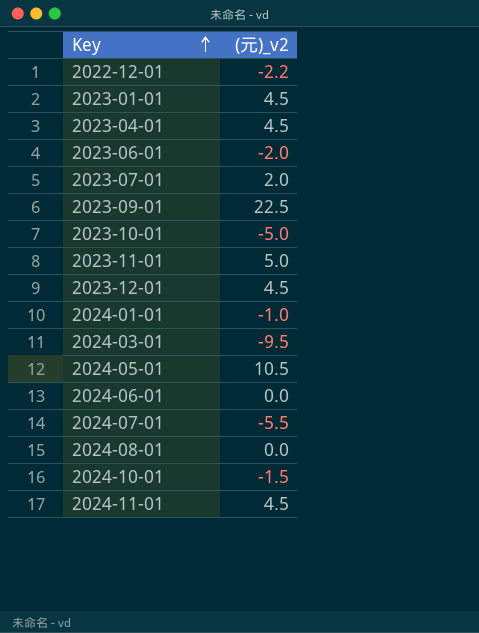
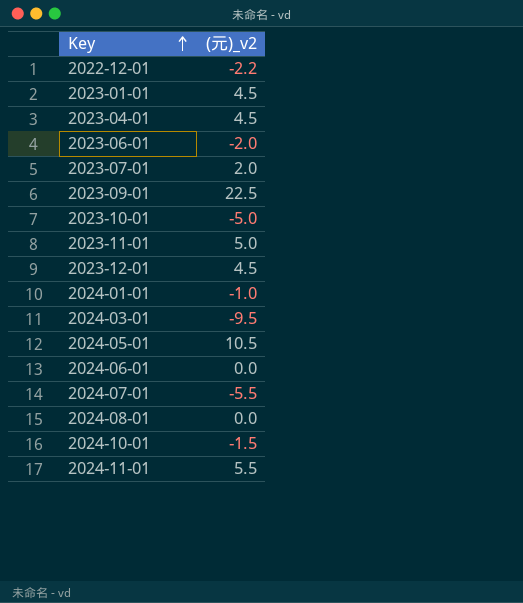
2024-11-01 | (元)_v2: 4.5 -> 5.5

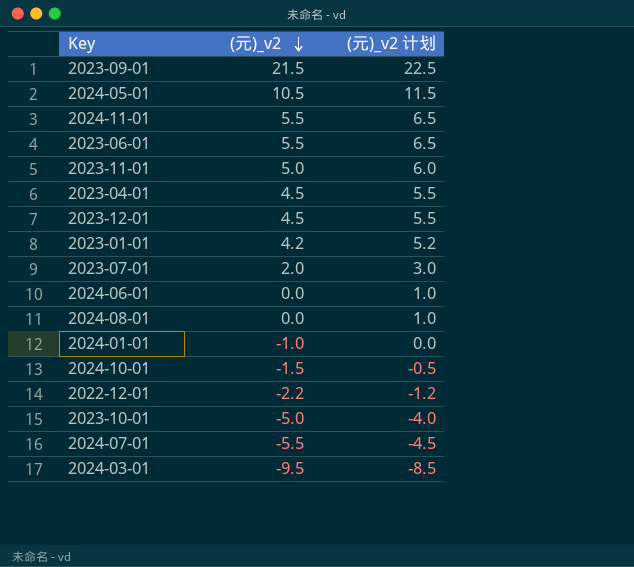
row order: Key ascending -> (元)_v2 descending
column (元)_v2 计划 | formula: none -> [(元)_v2] + 1
2023-09-01 | (元)_v2: 22.5 -> 21.5
2023-06-01 | (元)_v2: -2.0 -> 5.5
2023-01-01 | (元)_v2: 4.5 -> 4.2

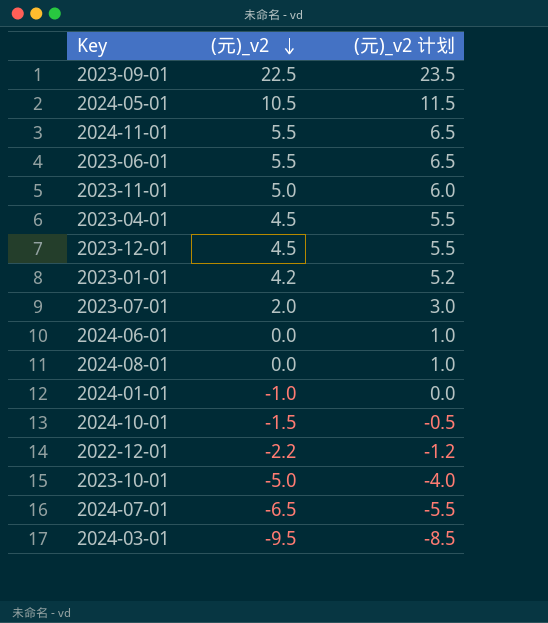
2023-09-01 | (元)_v2: 21.5 -> 22.5
2023-09-01 | (元)_v2 计划: 22.5 -> 23.5
2024-07-01 | (元)_v2: -5.5 -> -6.5
2024-07-01 | (元)_v2 计划: -4.5 -> -5.5

